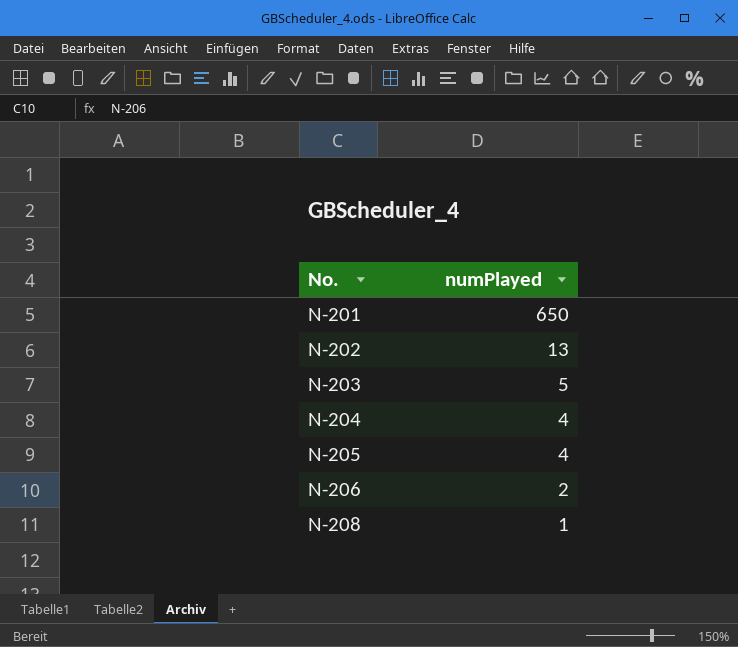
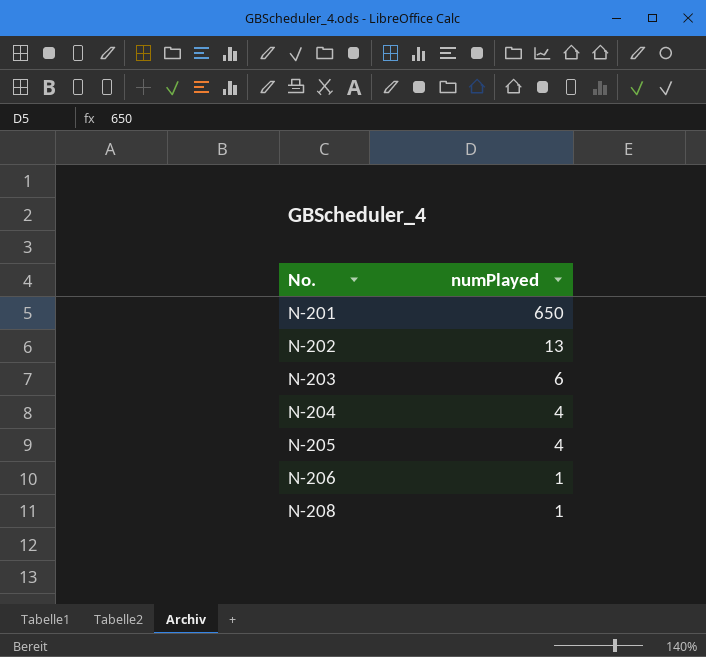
N-203 | numPlayed: 5 -> 6
N-206 | numPlayed: 2 -> 1

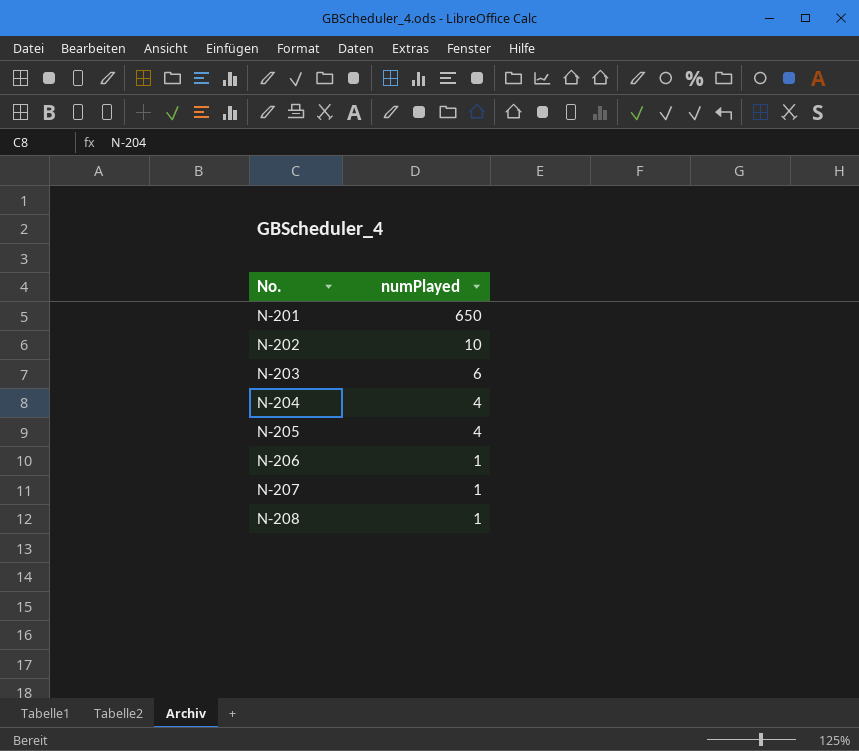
N-202 | numPlayed: 13 -> 10
row N-207: none -> 1

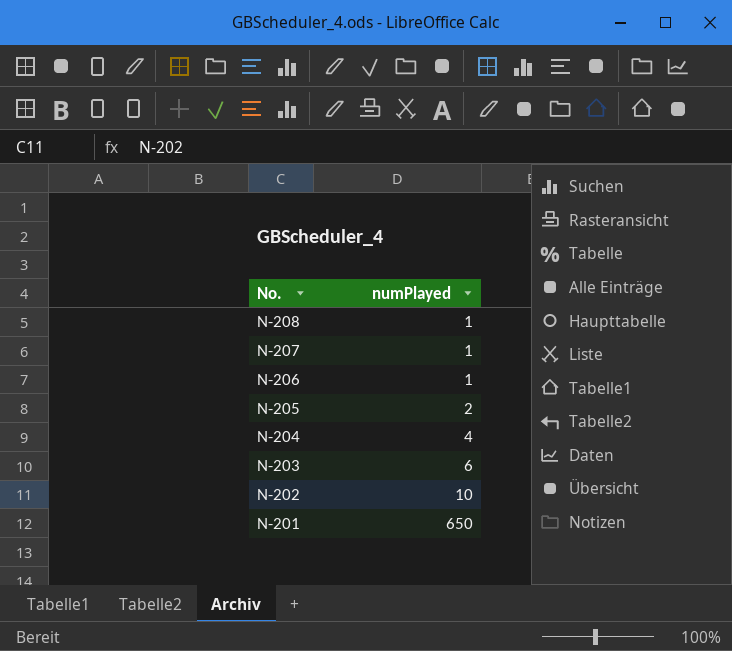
row order: No. ascending -> No. descending
N-205 | numPlayed: 4 -> 2

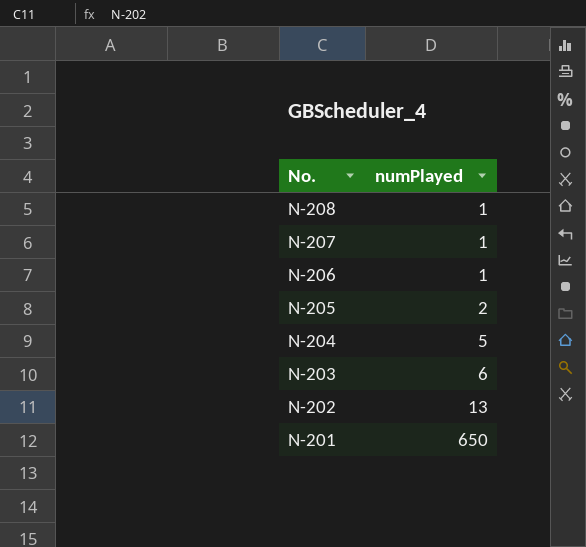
N-204 | numPlayed: 4 -> 5
N-202 | numPlayed: 10 -> 13

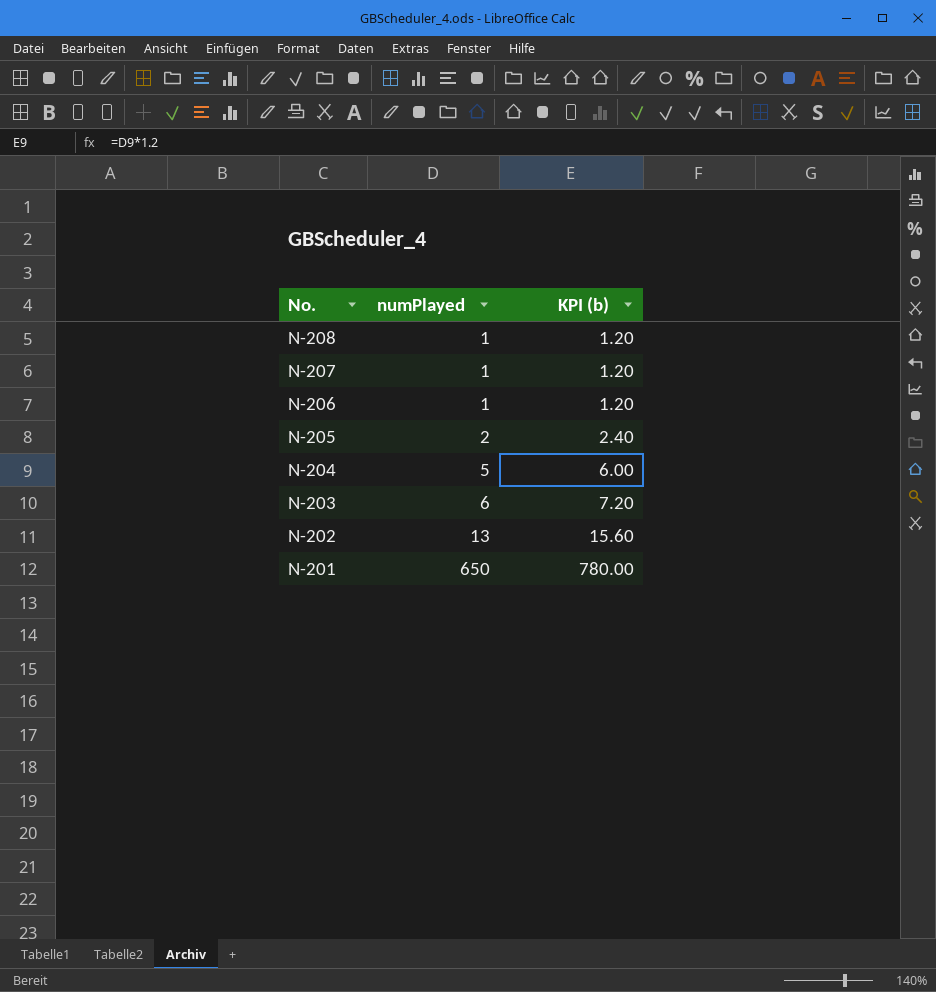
column KPI (b) | formula: none -> [numPlayed] * 1.2

